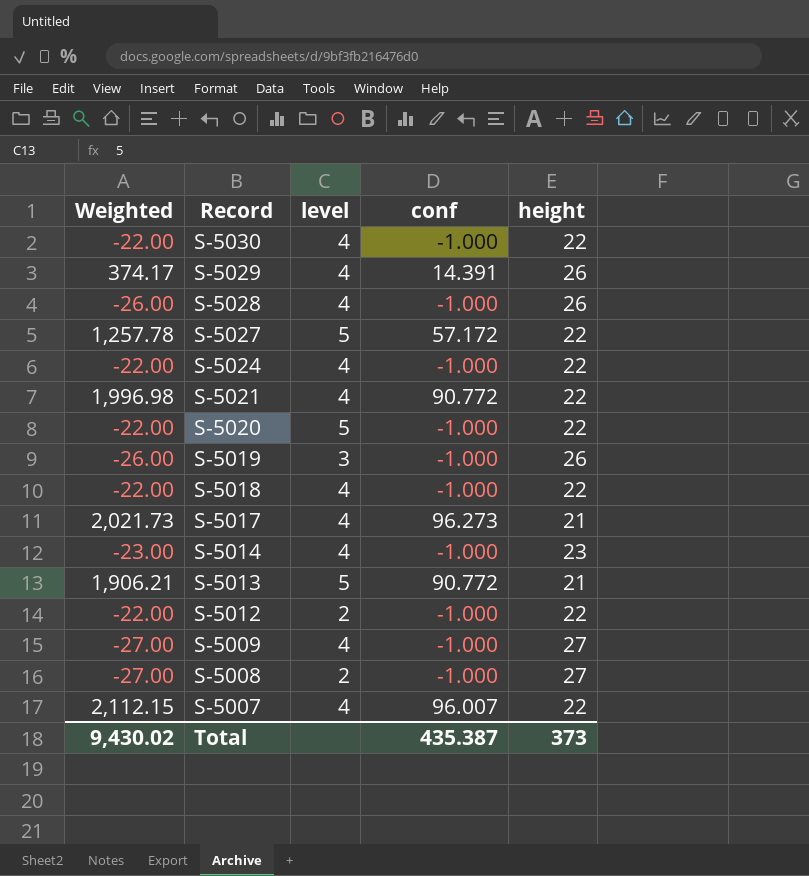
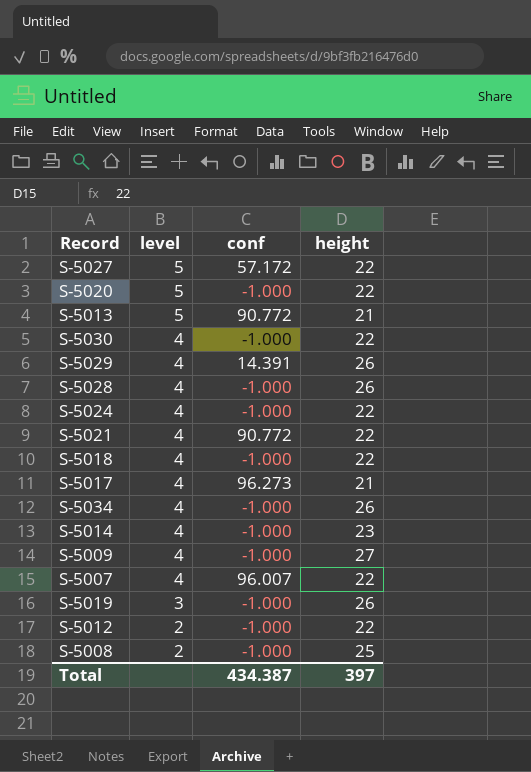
row order: Record descending -> level descending
column Weighted | formula: [conf] * [height] -> none
row S-5034: none -> 4 | -1.000 | 26
S-5008 | height: 27 -> 25
Total | conf: 435.387 -> 434.387
Total | height: 373 -> 397

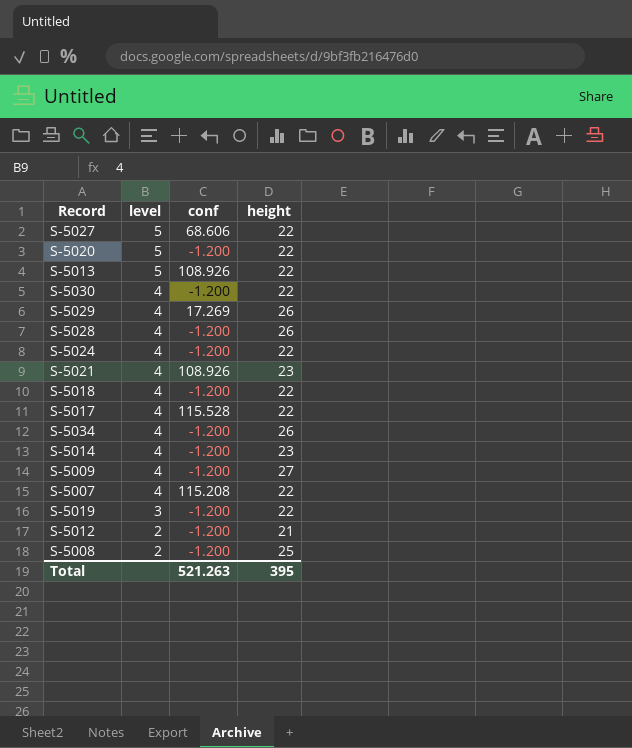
S-5027 | conf: 57.172 -> 68.606
S-5020 | conf: -1.000 -> -1.200
S-5013 | conf: 90.772 -> 108.926
S-5013 | height: 21 -> 22
S-5030 | conf: -1.000 -> -1.200
S-5029 | conf: 14.391 -> 17.269
S-5028 | conf: -1.000 -> -1.200
S-5024 | conf: -1.000 -> -1.200
S-5021 | conf: 90.772 -> 108.926
S-5021 | height: 22 -> 23
S-5018 | conf: -1.000 -> -1.200
S-5017 | conf: 96.273 -> 115.528
S-5017 | height: 21 -> 22
S-5034 | conf: -1.000 -> -1.200
S-5014 | conf: -1.000 -> -1.200
S-5009 | conf: -1.000 -> -1.200
S-5007 | conf: 96.007 -> 115.208
S-5019 | conf: -1.000 -> -1.200
S-5019 | height: 26 -> 22
S-5012 | conf: -1.000 -> -1.200
S-5012 | height: 22 -> 21
S-5008 | conf: -1.000 -> -1.200
Total | conf: 434.387 -> 521.263
Total | height: 397 -> 395

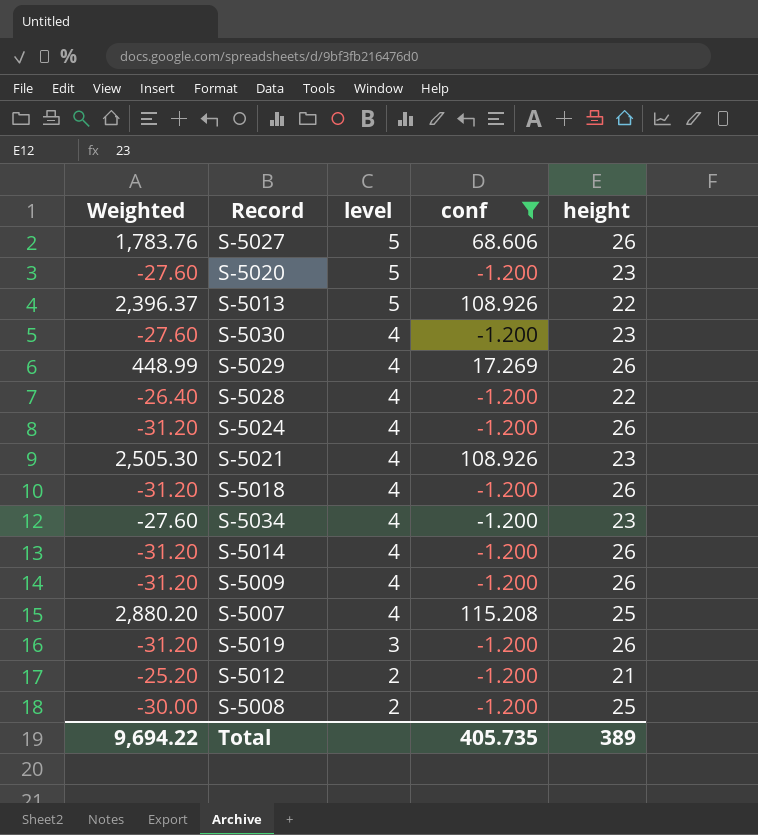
filter: none -> conf != 115.528
column Weighted | formula: none -> [conf] * [height]
S-5027 | height: 22 -> 26
S-5020 | height: 22 -> 23
S-5030 | height: 22 -> 23
S-5028 | height: 26 -> 22
S-5024 | height: 22 -> 26
S-5018 | height: 22 -> 26
S-5034 | height: 26 -> 23
S-5014 | height: 23 -> 26
S-5009 | height: 27 -> 26
S-5007 | height: 22 -> 25
S-5019 | height: 22 -> 26
Total | conf: 521.263 -> 405.735
Total | height: 395 -> 389

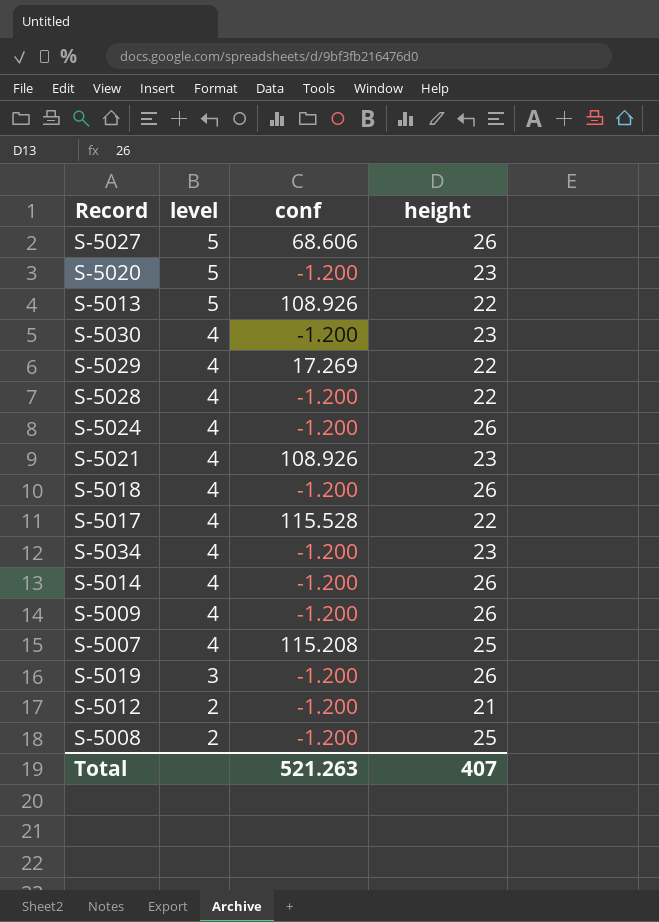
filter: conf != 115.528 -> none
column Weighted | formula: [conf] * [height] -> none
S-5029 | height: 26 -> 22
Total | conf: 405.735 -> 521.263
Total | height: 389 -> 407

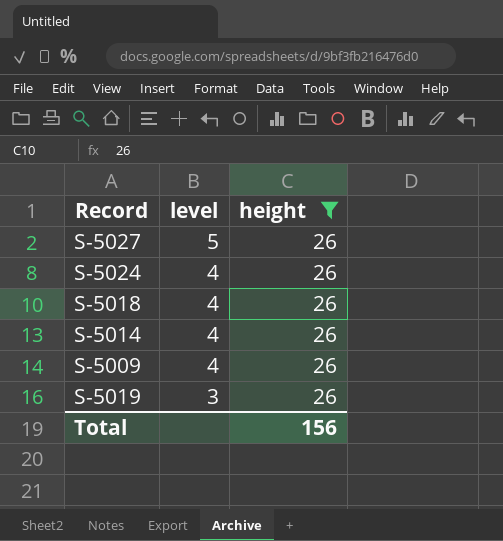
filter: none -> height = 26
column conf | position: 3 -> none
Total | height: 407 -> 156

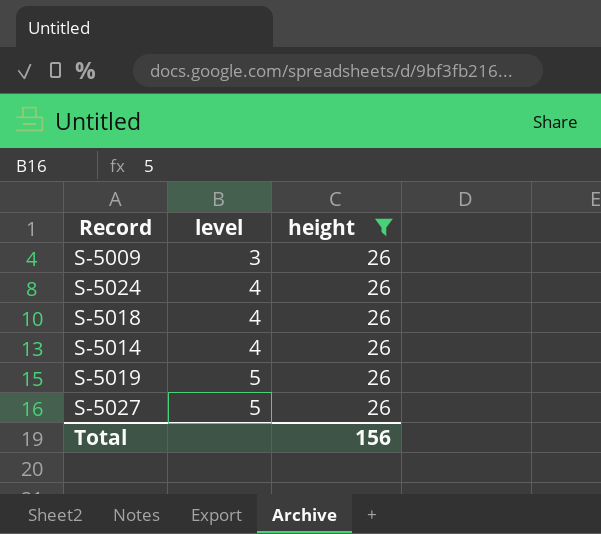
row order: level descending -> level ascending
S-5009 | level: 4 -> 3
S-5019 | level: 3 -> 5

